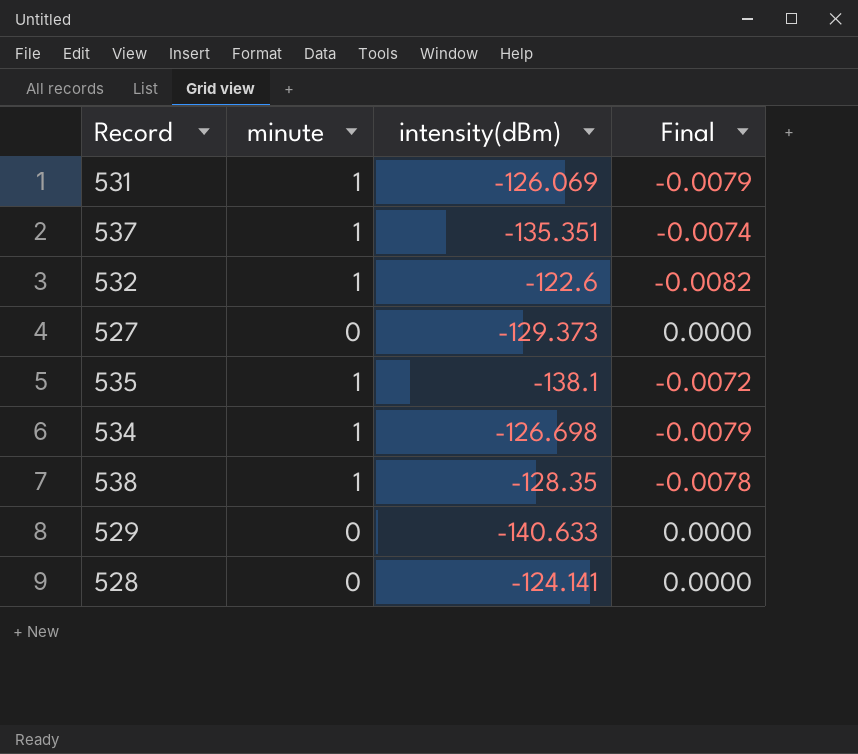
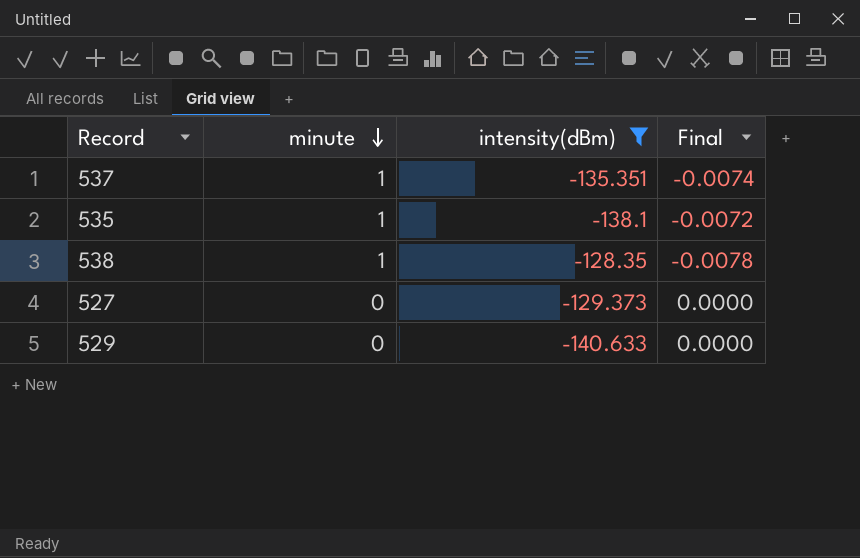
filter: none -> intensity(dBm) <= -128.35
row order: none -> minute descending

